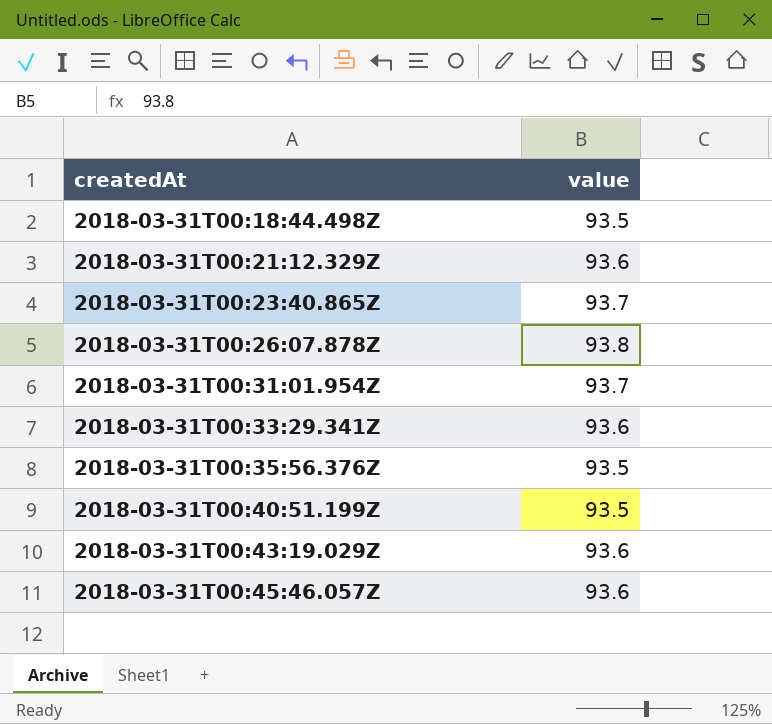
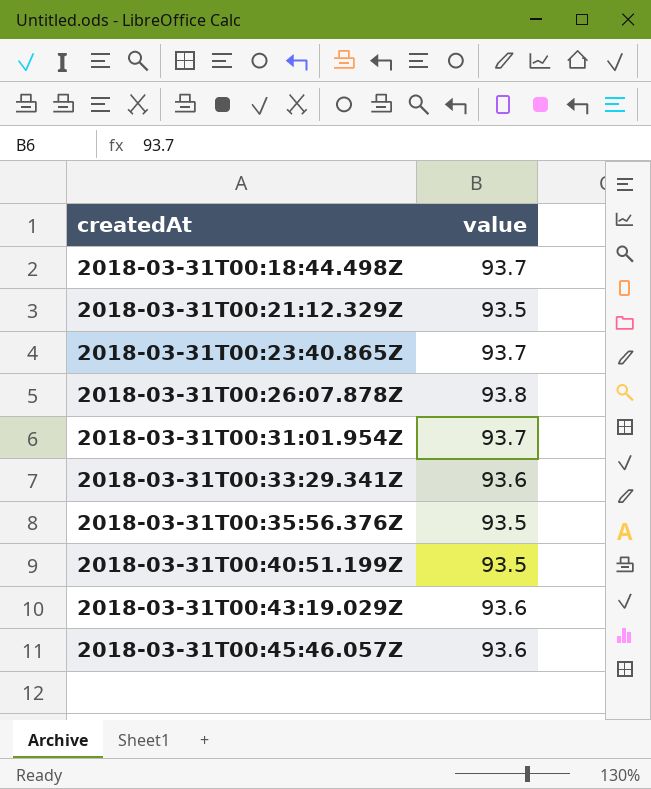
2018-03-31T00:18:44.498Z | value: 93.5 -> 93.7
2018-03-31T00:21:12.329Z | value: 93.6 -> 93.5

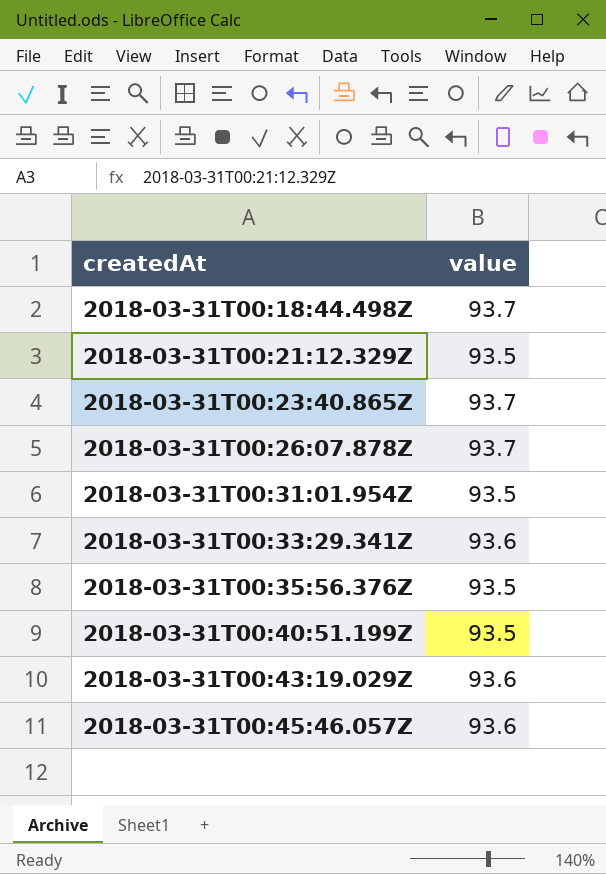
2018-03-31T00:26:07.878Z | value: 93.8 -> 93.7
2018-03-31T00:31:01.954Z | value: 93.7 -> 93.5

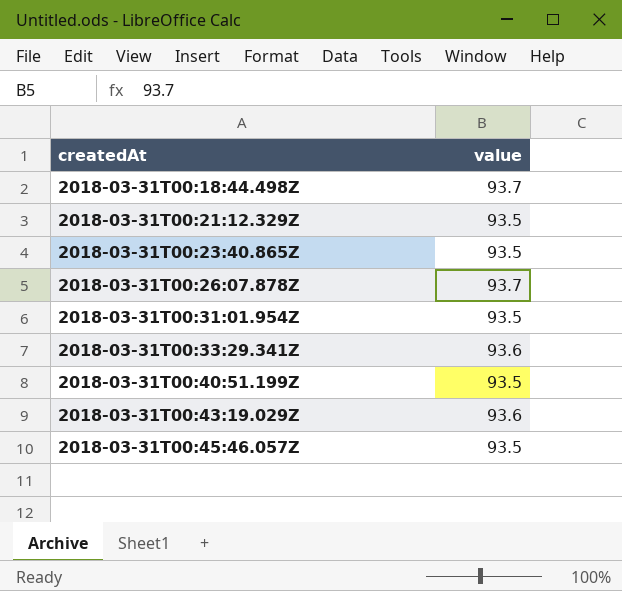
row 2018-03-31T00:35:56.376Z: 93.5 -> none
2018-03-31T00:23:40.865Z | value: 93.7 -> 93.5
2018-03-31T00:45:46.057Z | value: 93.6 -> 93.5

